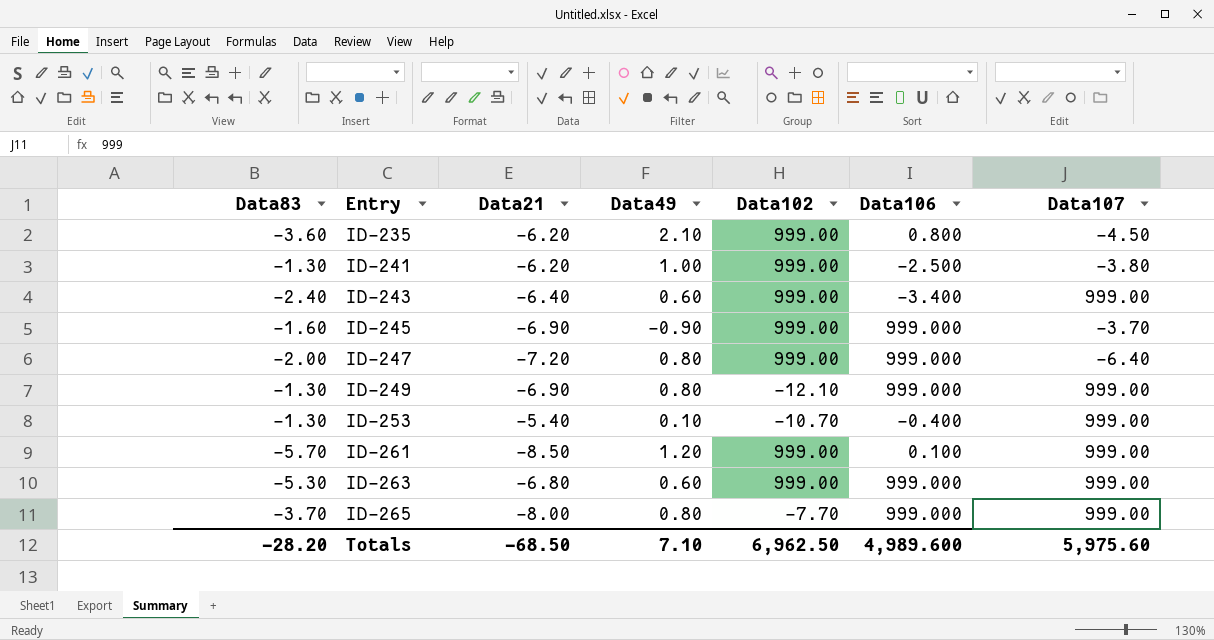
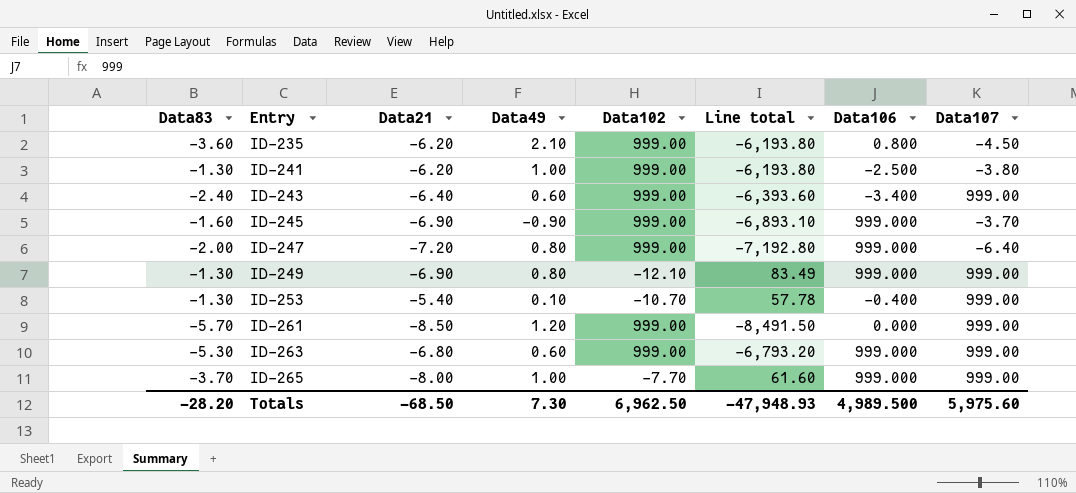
column Line total | formula: none -> [Data21] * [Data102]
ID-261 | Data106: 0.100 -> 0.000
ID-265 | Data49: 0.80 -> 1.00
Totals | Data49: 7.10 -> 7.30
Totals | Data106: 4,989.600 -> 4,989.500

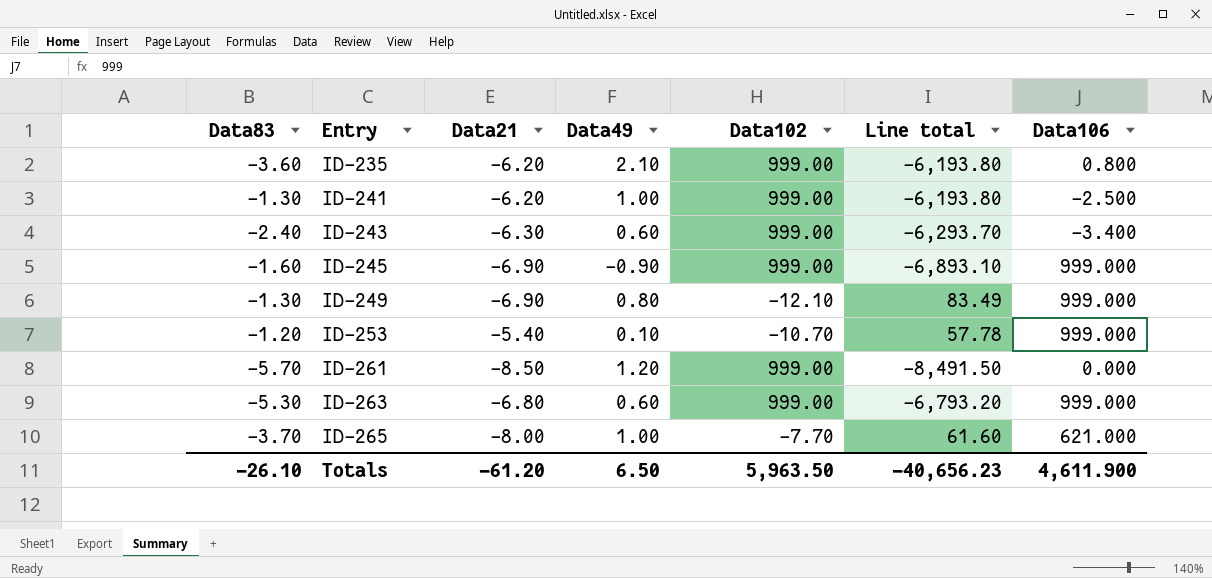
column Data107 | position: 8 -> none
row ID-247: -2.00 | -7.20 | 0.80 | 999.00 | -7,192.80 | 999.000 | -6.40 -> none
ID-243 | Data21: -6.40 -> -6.30
ID-243 | Line total: -6,393.60 -> -6,293.70
ID-253 | Data83: -1.30 -> -1.20
ID-253 | Data106: -0.400 -> 999.000
ID-265 | Data106: 999.000 -> 621.000
Totals | Data83: -28.20 -> -26.10
Totals | Data21: -68.50 -> -61.20
Totals | Data49: 7.30 -> 6.50
Totals | Data102: 6,962.50 -> 5,963.50
Totals | Line total: -47,948.93 -> -40,656.23
Totals | Data106: 4,989.500 -> 4,611.900

